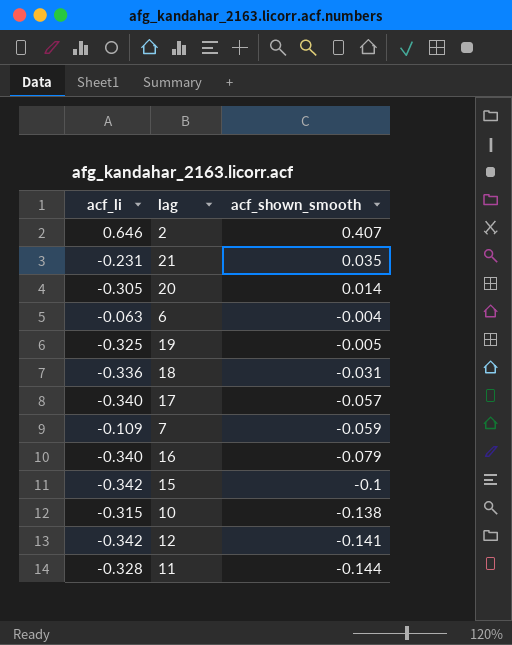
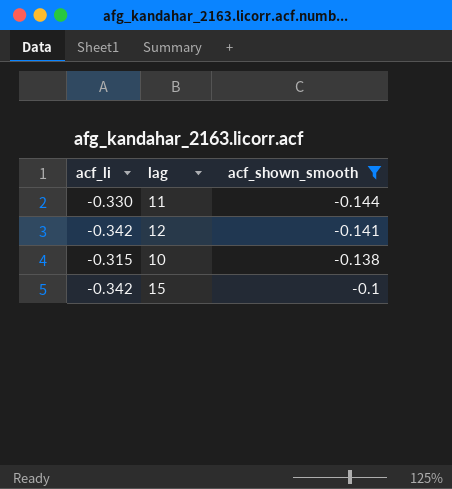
filter: none -> acf_shown_smooth <= -0.1
row order: acf_shown_smooth descending -> acf_shown_smooth ascending
11 | acf_li: -0.328 -> -0.330

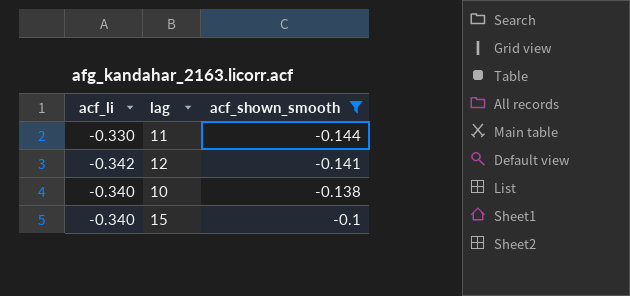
10 | acf_li: -0.315 -> -0.340
15 | acf_li: -0.342 -> -0.340

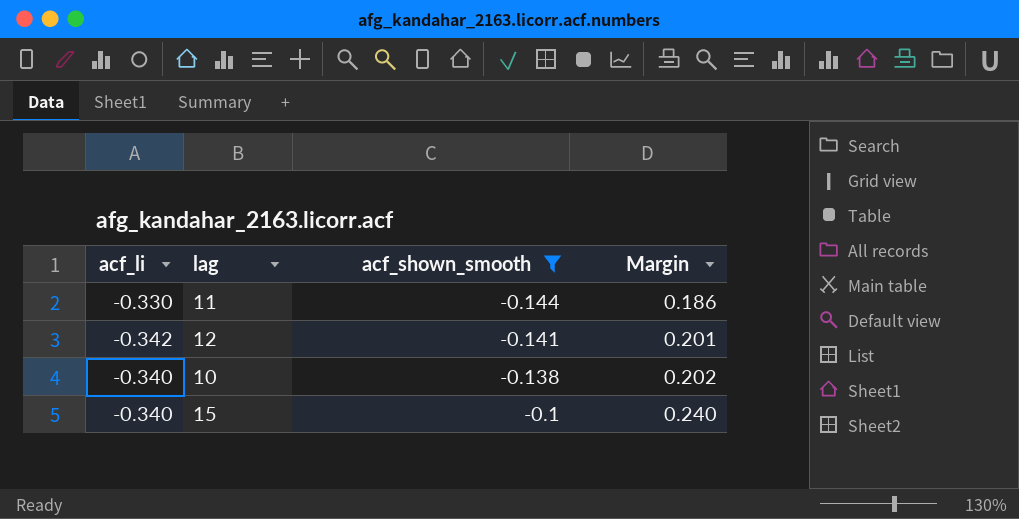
column Margin | formula: none -> [acf_shown_smooth] - [acf_li]

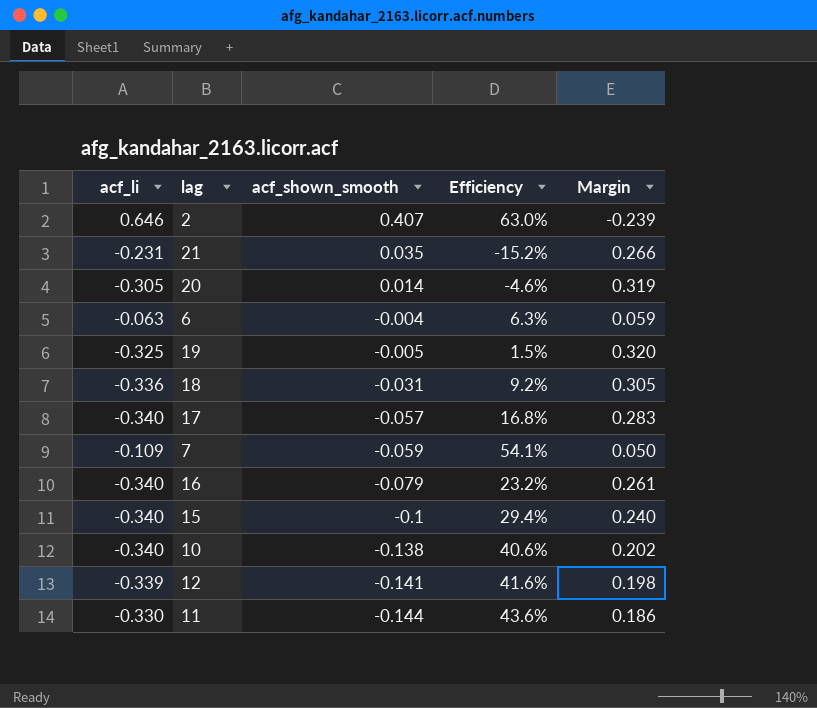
filter: acf_shown_smooth <= -0.1 -> none
row order: acf_shown_smooth ascending -> acf_shown_smooth descending
column Efficiency | formula: none -> [acf_shown_smooth] / [acf_li]
12 | acf_li: -0.342 -> -0.339
12 | Margin: 0.201 -> 0.198

